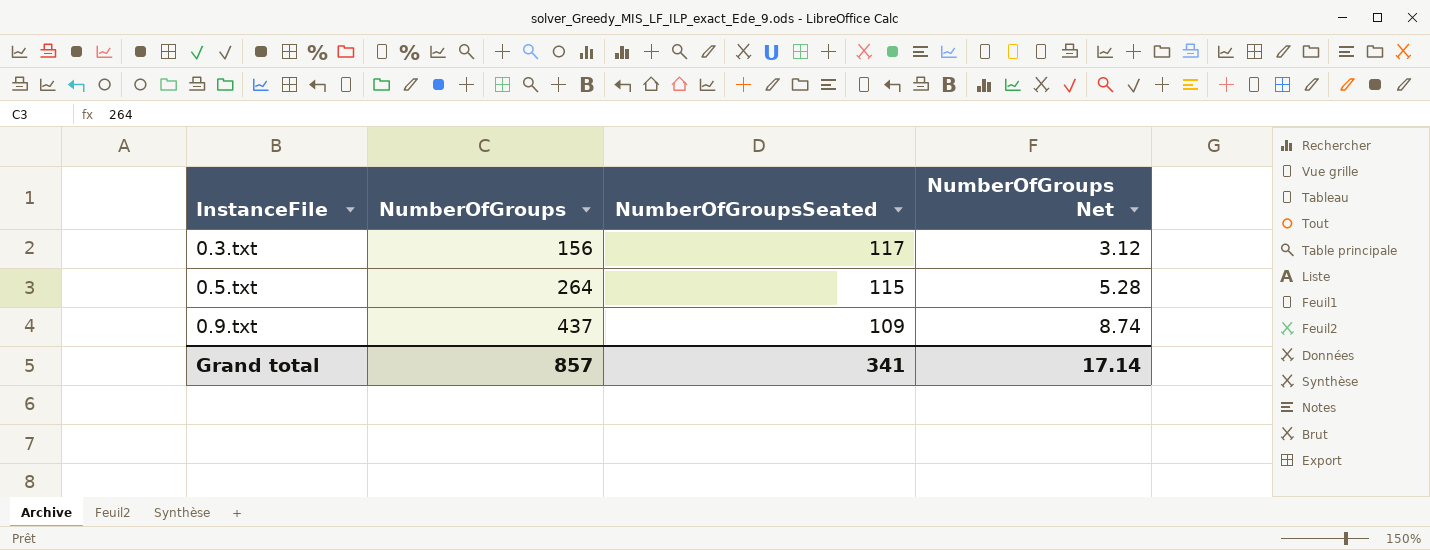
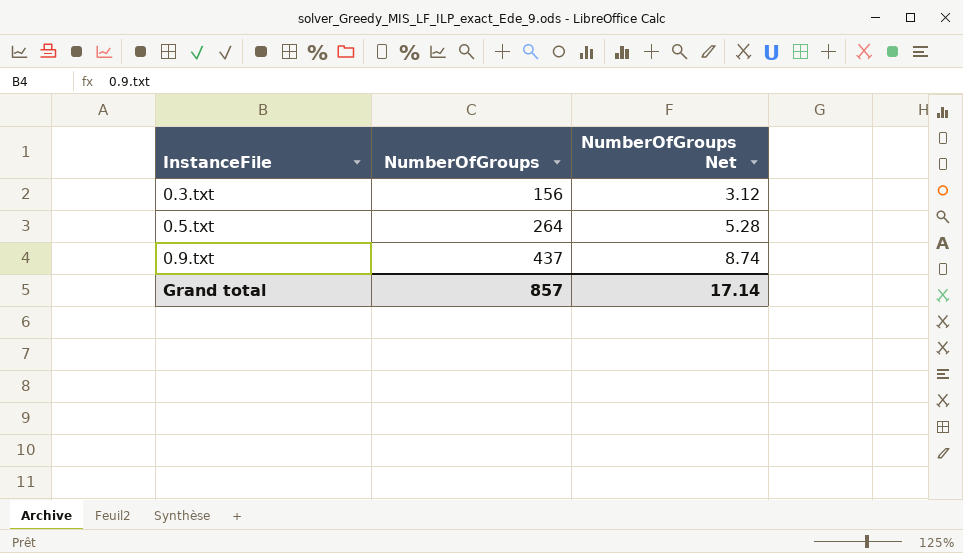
column NumberOfGroupsSeated | position: 3 -> none

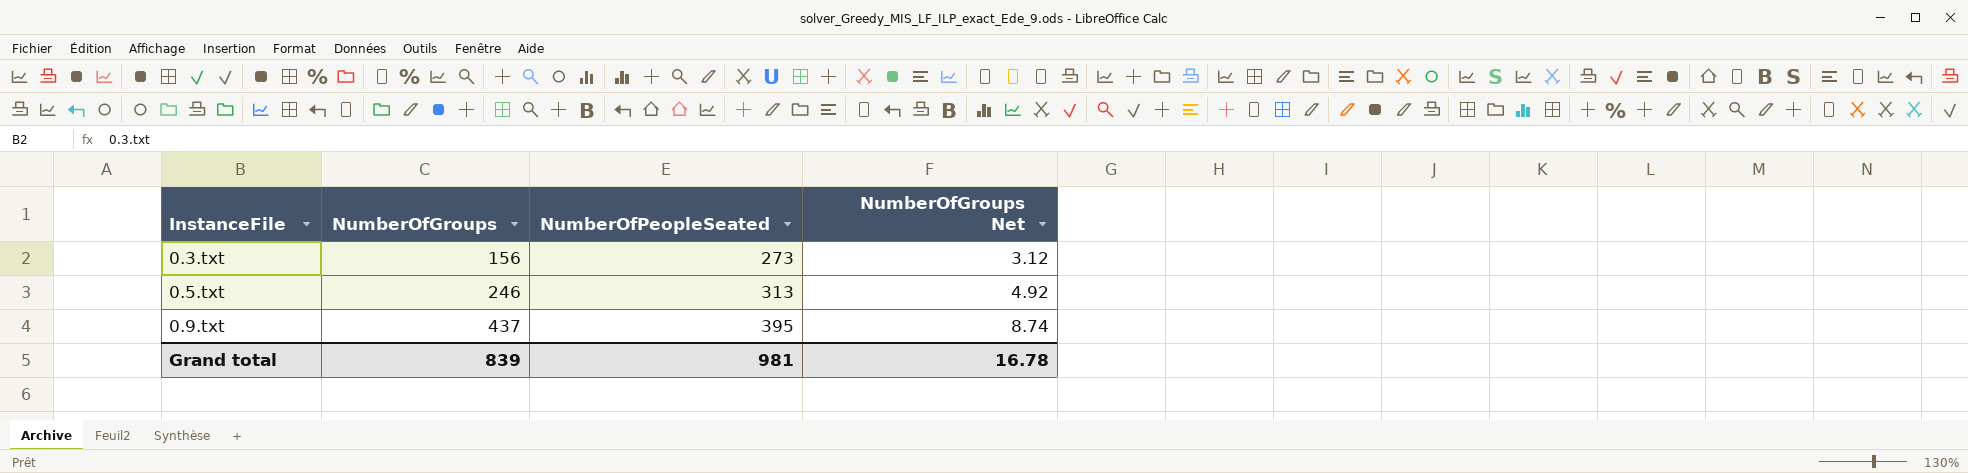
column NumberOfPeopleSeated | position: none -> 3
0.5.txt | NumberOfGroups: 264 -> 246
0.5.txt | NumberOfGroups Net: 5.28 -> 4.92
Grand total | NumberOfGroups: 857 -> 839
Grand total | NumberOfGroups Net: 17.14 -> 16.78

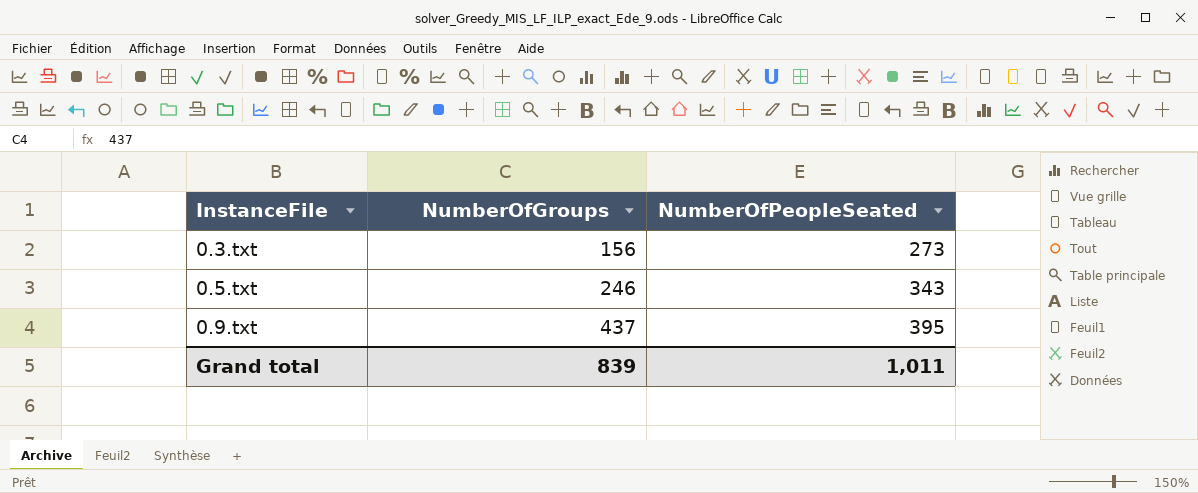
column NumberOfGroups Net | formula: [NumberOfGroups] * 0.02 -> none
0.5.txt | NumberOfPeopleSeated: 313 -> 343
Grand total | NumberOfPeopleSeated: 981 -> 1,011

